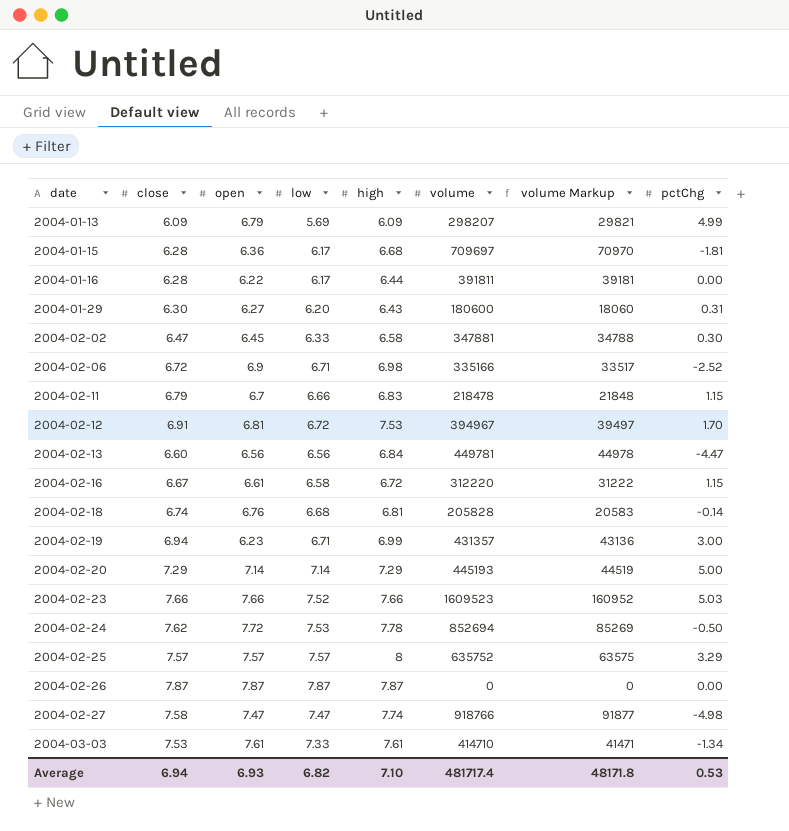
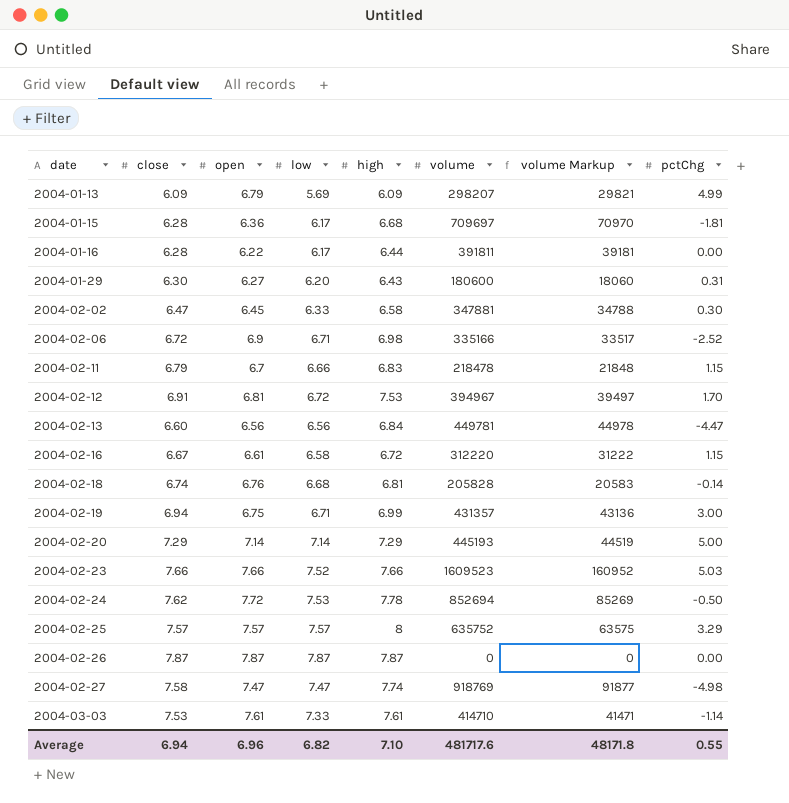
2004-02-19 | open: 6.23 -> 6.75
2004-02-27 | volume: 918766 -> 918769
2004-03-03 | pctChg: -1.34 -> -1.14
Average | open: 6.93 -> 6.96
Average | volume: 481717.4 -> 481717.6
Average | pctChg: 0.53 -> 0.55

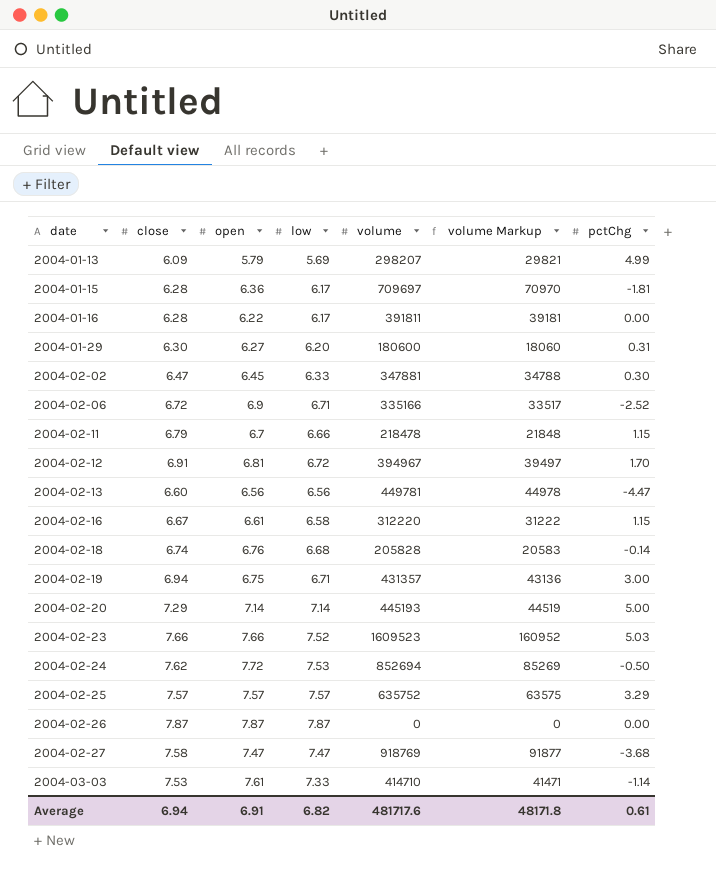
column high | position: 5 -> none
2004-01-13 | open: 6.79 -> 5.79
2004-02-27 | pctChg: -4.98 -> -3.68
Average | open: 6.96 -> 6.91
Average | pctChg: 0.55 -> 0.61

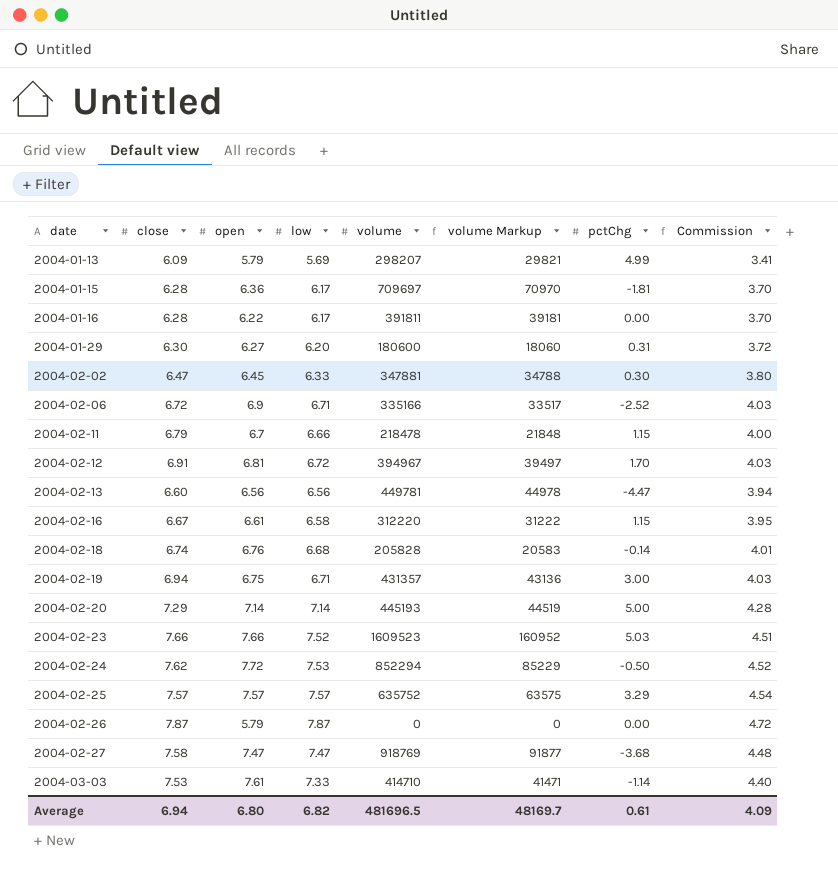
column Commission | formula: none -> [low] * 0.6
2004-02-24 | volume: 852694 -> 852294
2004-02-24 | volume Markup: 85269 -> 85229
2004-02-26 | open: 7.87 -> 5.79
Average | open: 6.91 -> 6.80
Average | volume: 481717.6 -> 481696.5
Average | volume Markup: 48171.8 -> 48169.7

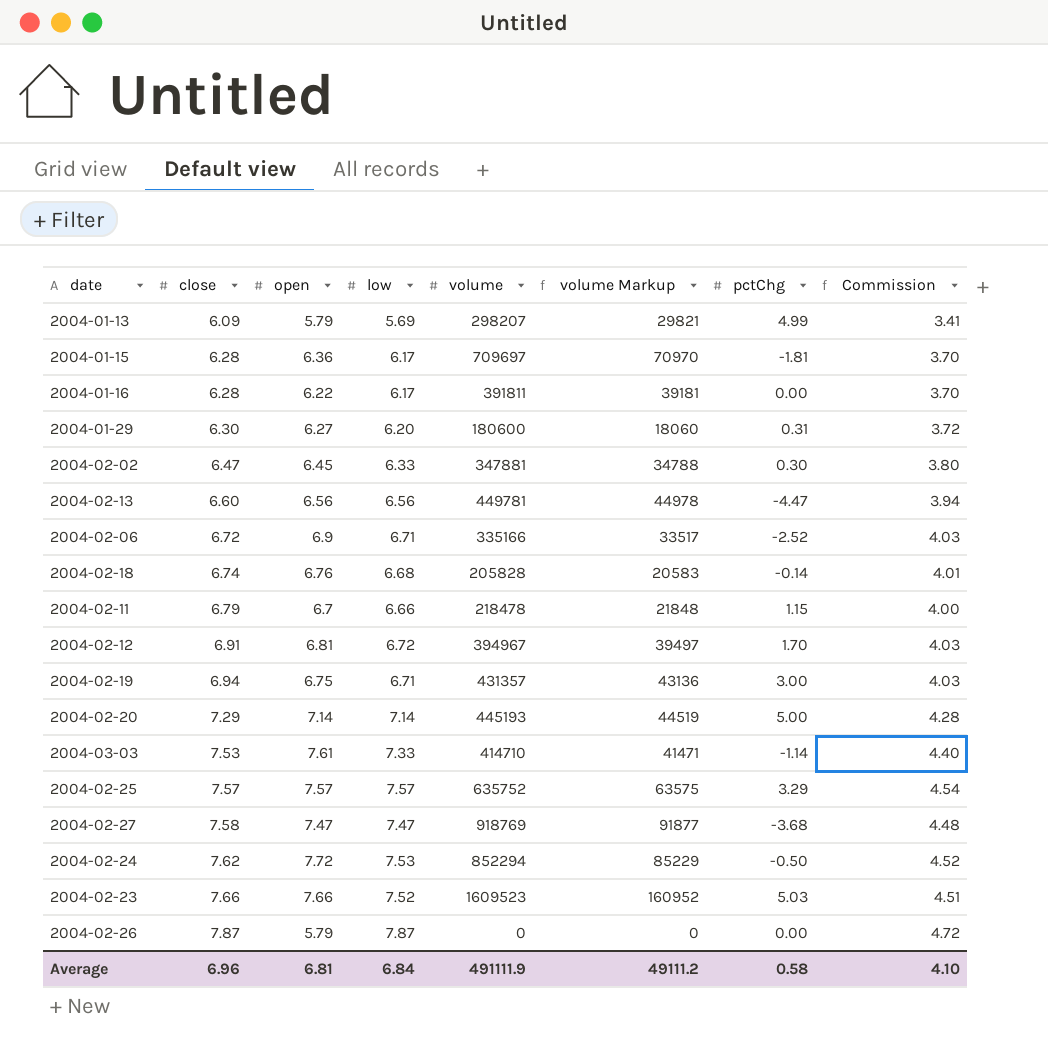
row order: date ascending -> close ascending
row 2004-02-16: 6.67 | 6.61 | 6.58 | 312220 | 31222 | 1.15 | 3.95 -> none
Average | close: 6.94 -> 6.96
Average | open: 6.80 -> 6.81
Average | low: 6.82 -> 6.84
Average | volume: 481696.5 -> 491111.9
Average | volume Markup: 48169.7 -> 49111.2
Average | pctChg: 0.61 -> 0.58
Average | Commission: 4.09 -> 4.10

